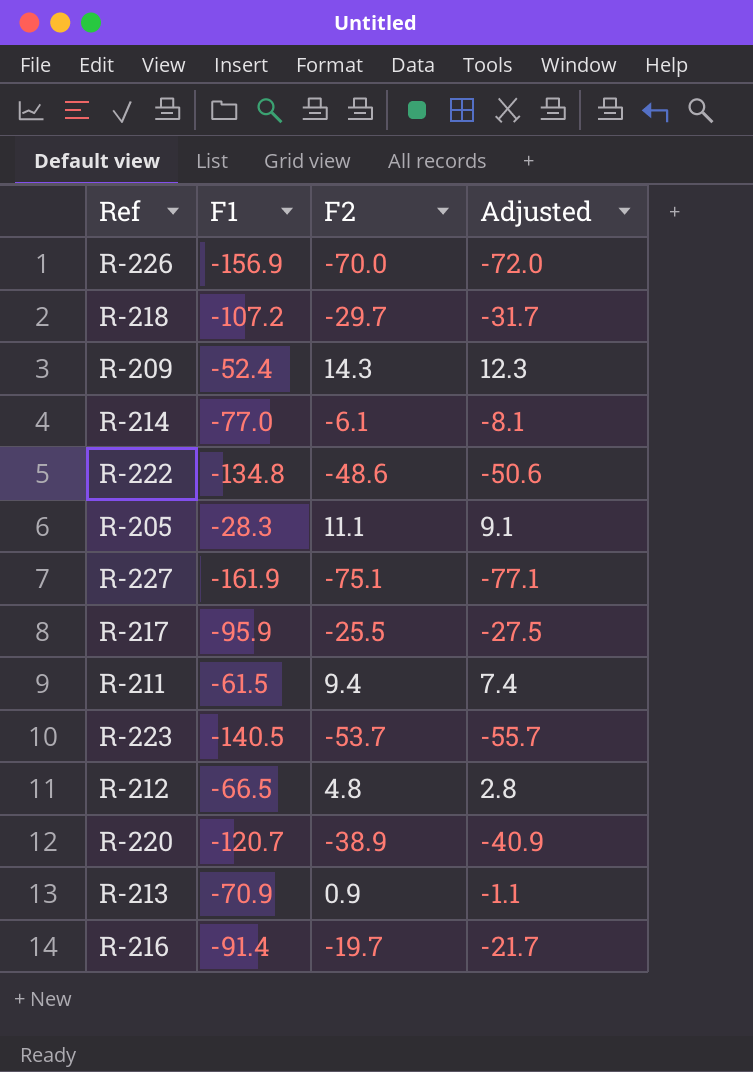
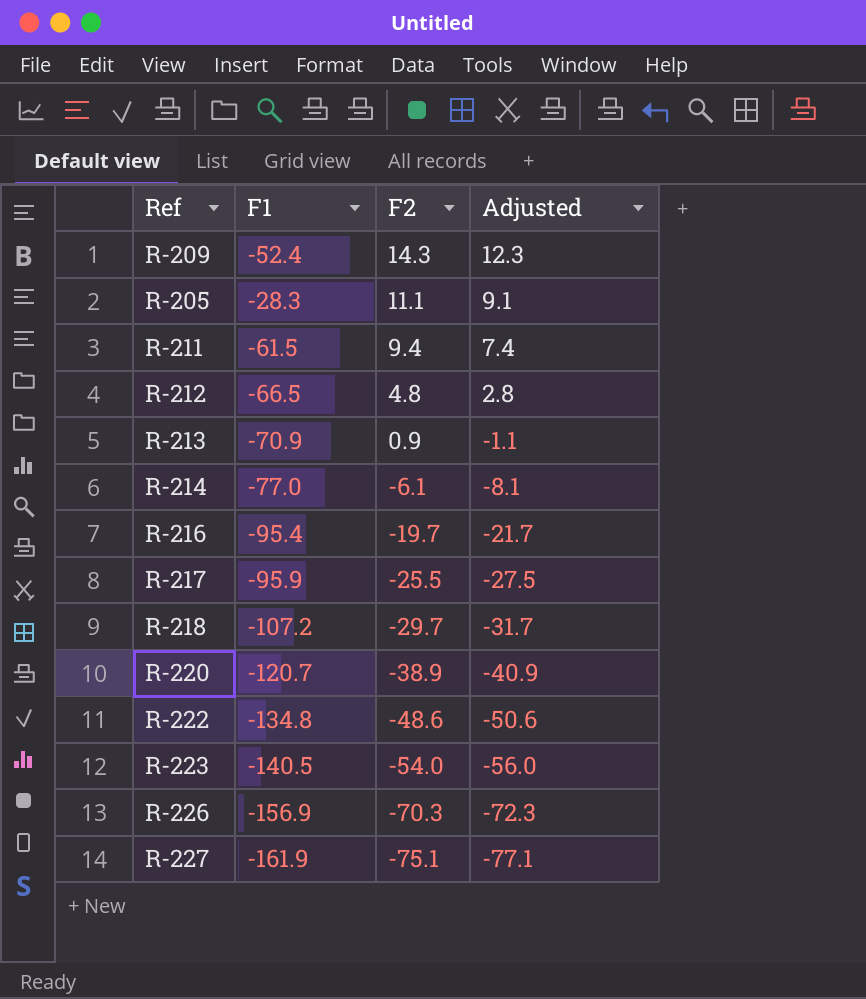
row order: none -> F2 descending
R-216 | F1: -91.4 -> -95.4
R-223 | F2: -53.7 -> -54.0
R-223 | Adjusted: -55.7 -> -56.0
R-226 | F2: -70.0 -> -70.3
R-226 | Adjusted: -72.0 -> -72.3

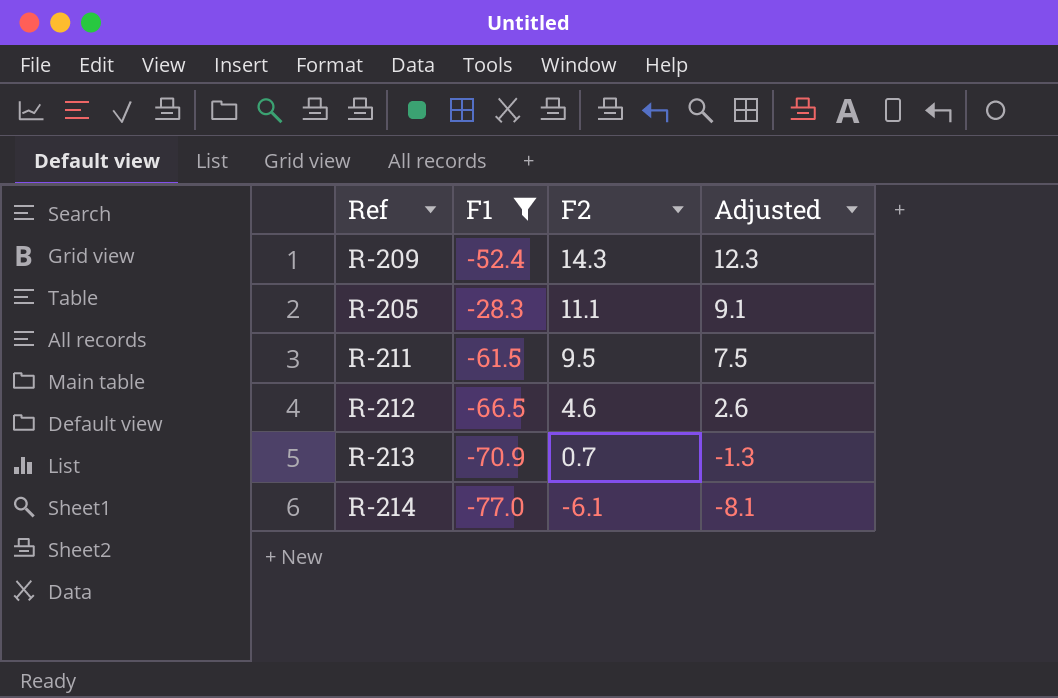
filter: none -> F1 >= -77.0
R-211 | F2: 9.4 -> 9.5
R-211 | Adjusted: 7.4 -> 7.5
R-212 | F2: 4.8 -> 4.6
R-212 | Adjusted: 2.8 -> 2.6
R-213 | F2: 0.9 -> 0.7
R-213 | Adjusted: -1.1 -> -1.3

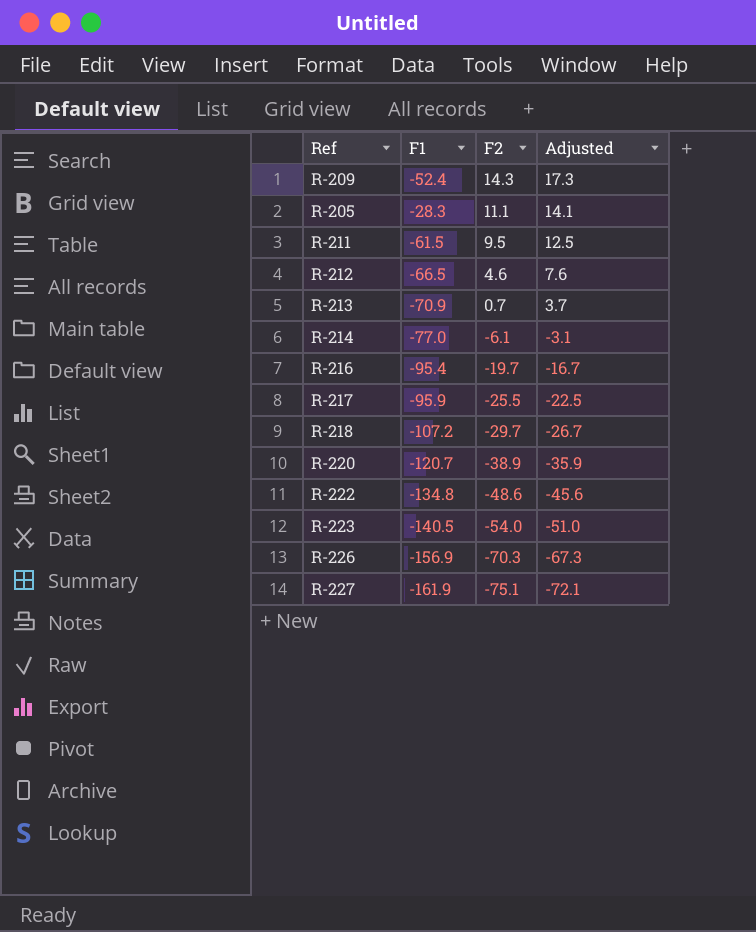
filter: F1 >= -77.0 -> none
column Adjusted | formula: [F2] - 2 -> [F2] + 3

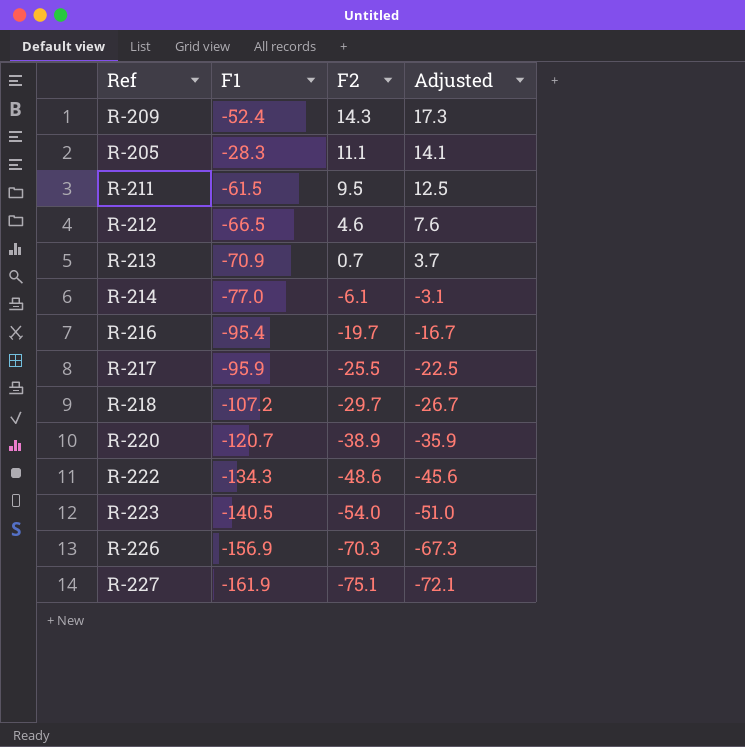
R-222 | F1: -134.8 -> -134.3

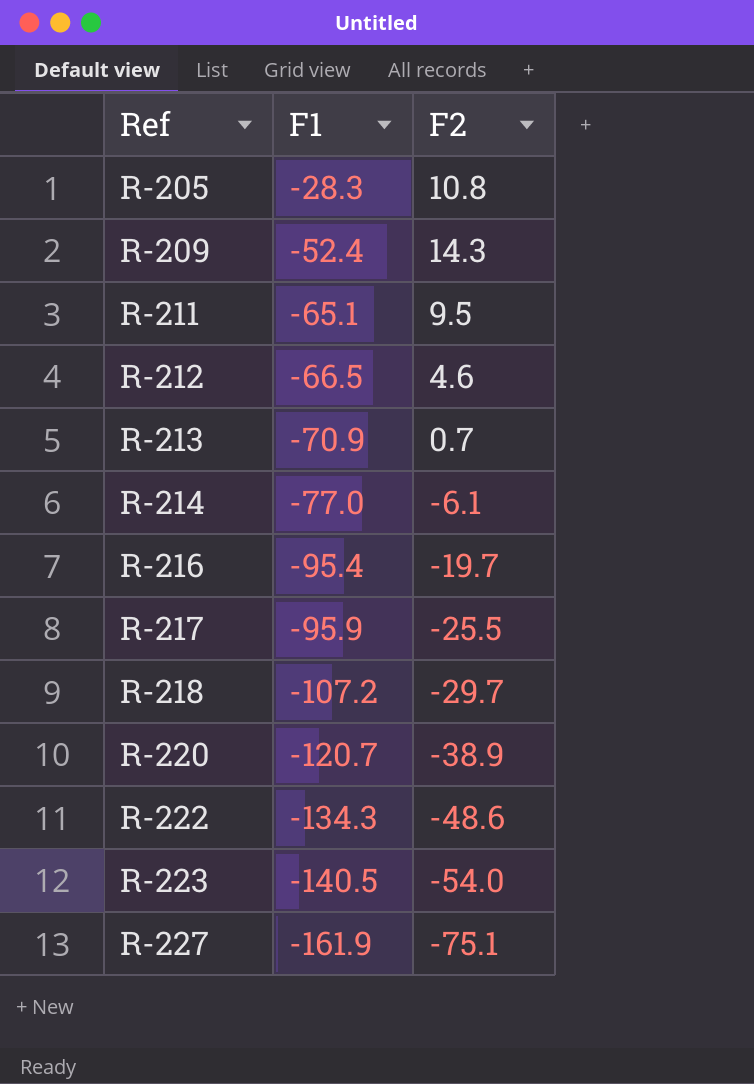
row order: F2 descending -> Ref ascending
column Adjusted | formula: [F2] + 3 -> none
row R-226: -156.9 | -70.3 | -67.3 -> none
R-205 | F2: 11.1 -> 10.8
R-211 | F1: -61.5 -> -65.1

